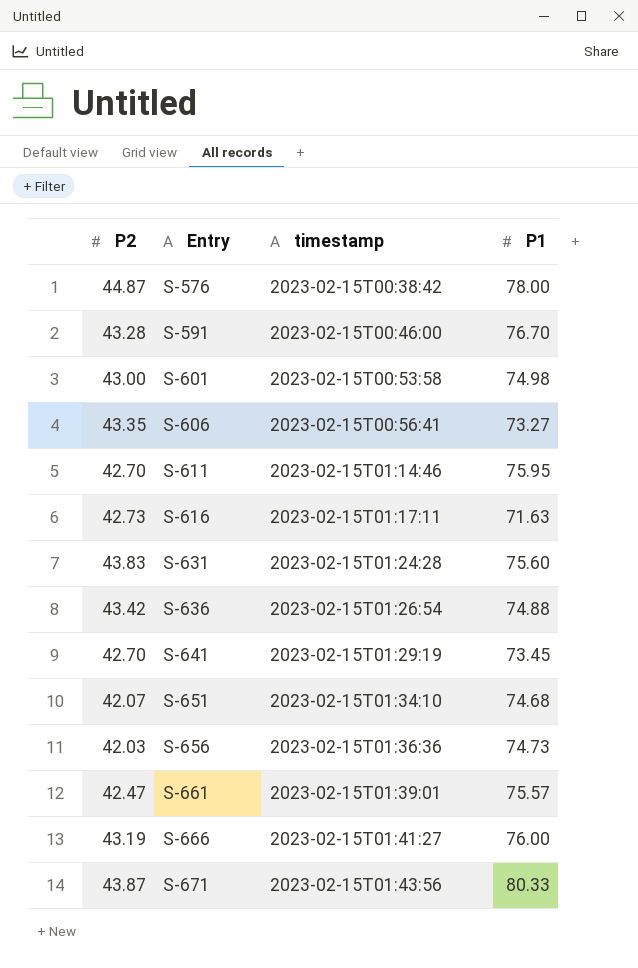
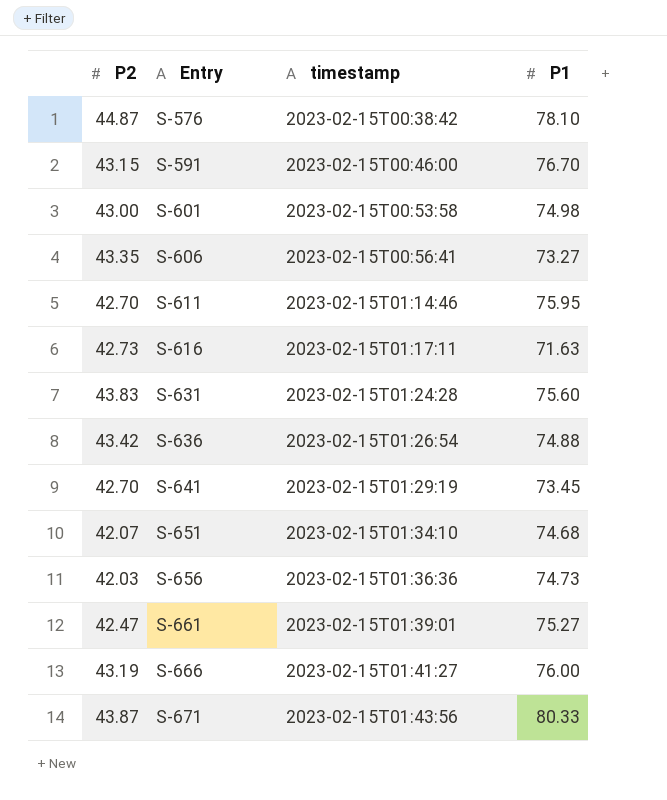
S-576 | P1: 78.00 -> 78.10
S-591 | P2: 43.28 -> 43.15
S-661 | P1: 75.57 -> 75.27

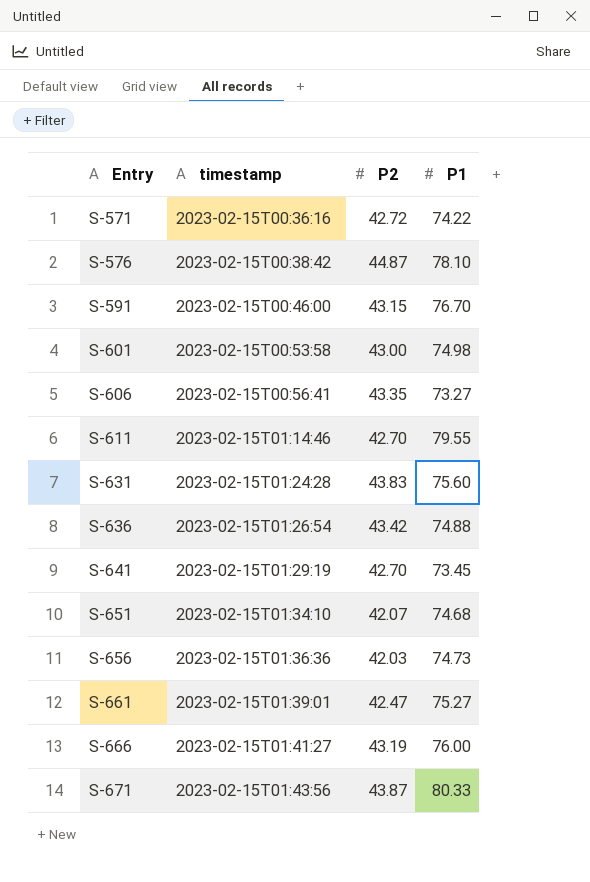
column P2 | position: 1 -> 3
row S-616: 42.73 | 2023-02-15T01:17:11 | 71.63 -> none
row S-571: none -> 2023-02-15T00:36:16 | 42.72 | 74.22
S-611 | P1: 75.95 -> 79.55

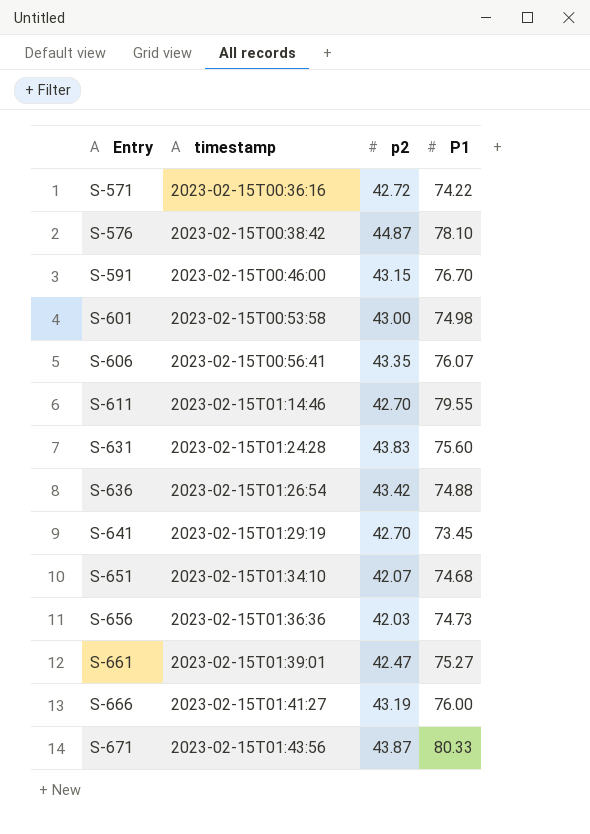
column name: P2 -> p2
S-606 | P1: 73.27 -> 76.07

